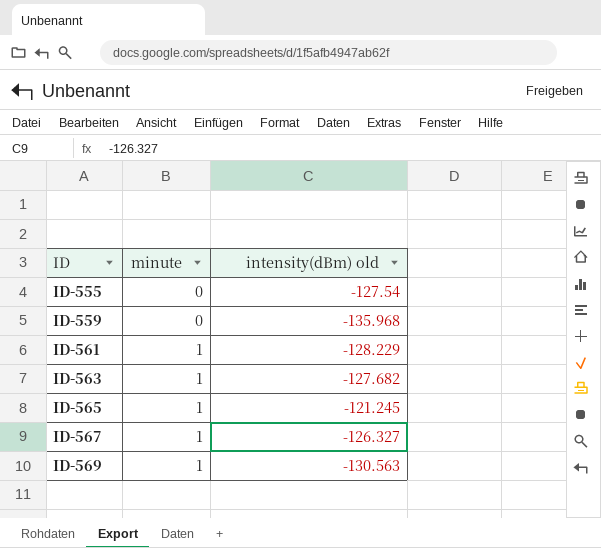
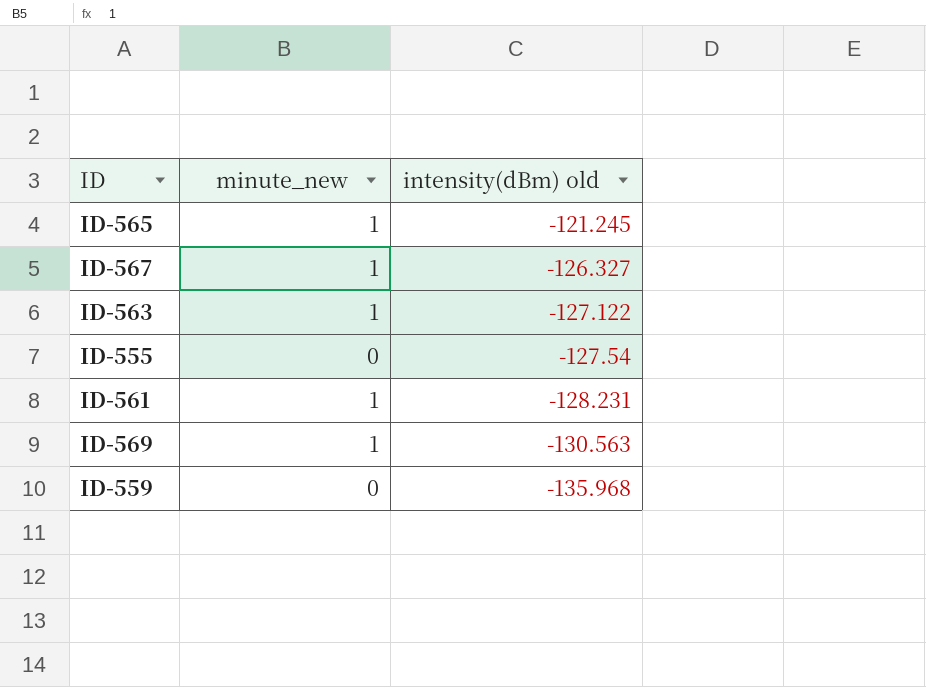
row order: ID ascending -> intensity(dBm) old descending
column name: minute -> minute_new
ID-563 | intensity(dBm) old: -127.682 -> -127.122
ID-561 | intensity(dBm) old: -128.229 -> -128.231

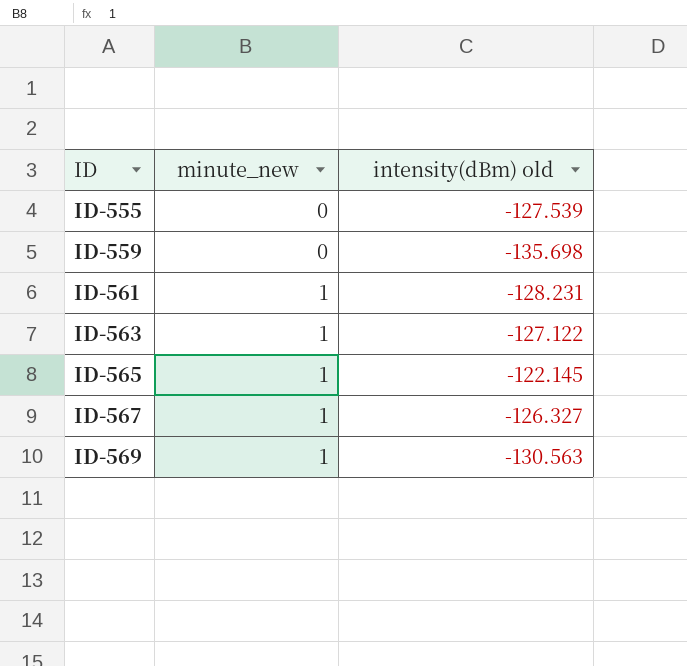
row order: intensity(dBm) old descending -> ID ascending
ID-555 | intensity(dBm) old: -127.54 -> -127.539
ID-559 | intensity(dBm) old: -135.968 -> -135.698
ID-565 | intensity(dBm) old: -121.245 -> -122.145

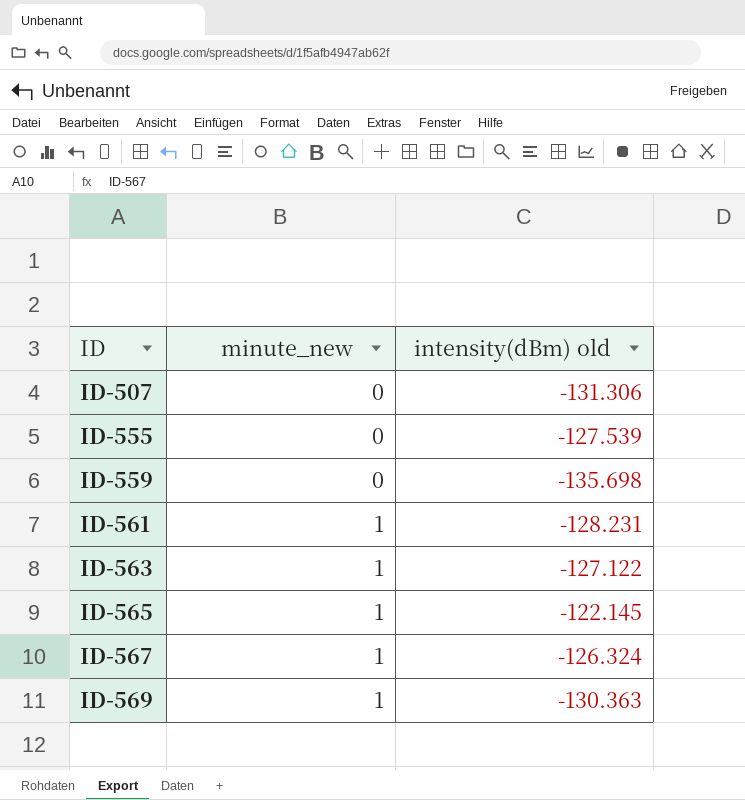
row ID-507: none -> 0 | -131.306
ID-567 | intensity(dBm) old: -126.327 -> -126.324
ID-569 | intensity(dBm) old: -130.563 -> -130.363

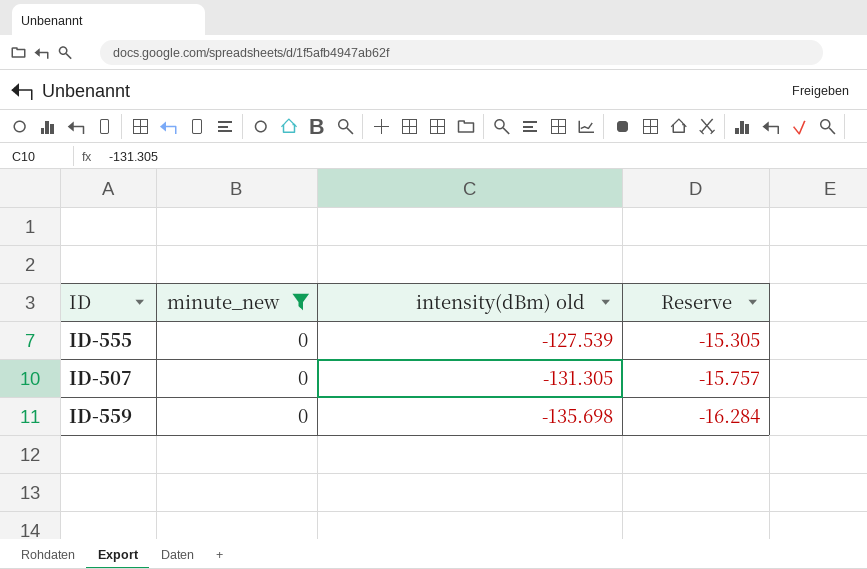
filter: none -> minute_new = 0
row order: ID ascending -> intensity(dBm) old descending
column Reserve | formula: none -> [intensity(dBm) old] * 0.12
ID-507 | intensity(dBm) old: -131.306 -> -131.305

